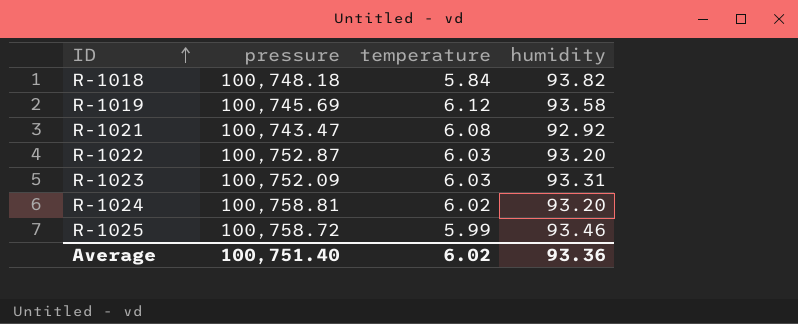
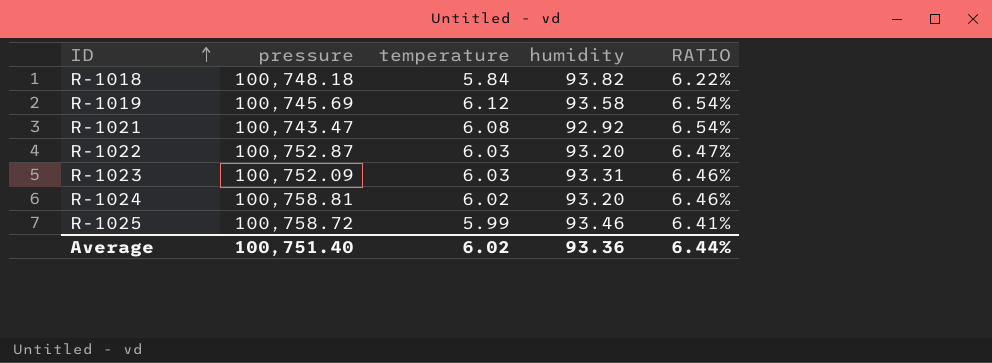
column RATIO | formula: none -> [temperature] / [humidity]

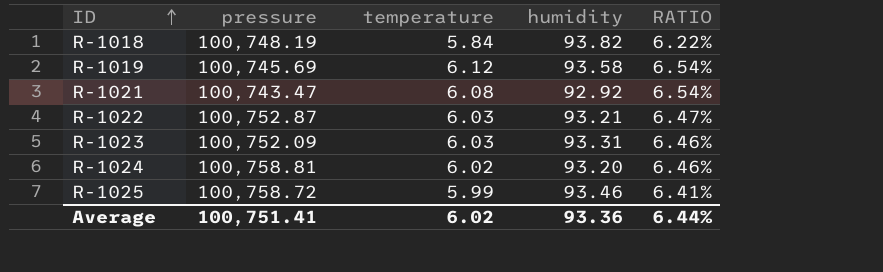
R-1018 | pressure: 100,748.18 -> 100,748.19
R-1022 | humidity: 93.20 -> 93.21
Average | pressure: 100,751.40 -> 100,751.41

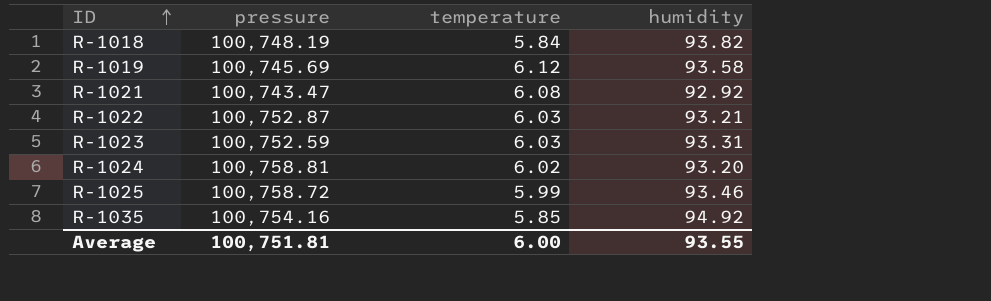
column RATIO | formula: [temperature] / [humidity] -> none
R-1023 | pressure: 100,752.09 -> 100,752.59
row R-1035: none -> 100,754.16 | 5.85 | 94.92
Average | pressure: 100,751.41 -> 100,751.81
Average | temperature: 6.02 -> 6.00
Average | humidity: 93.36 -> 93.55

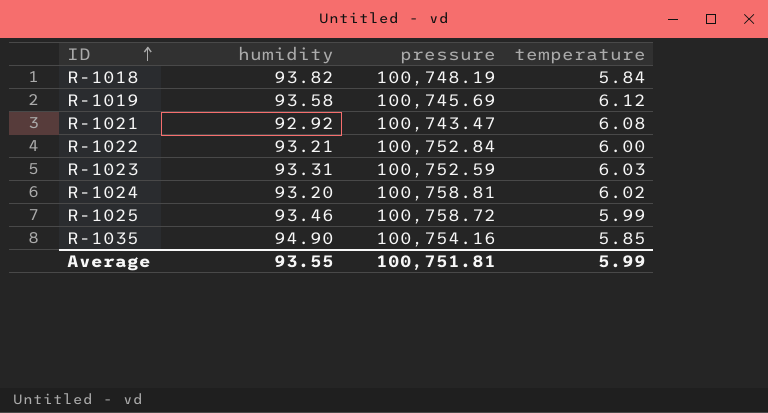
column humidity | position: 4 -> 2
R-1022 | pressure: 100,752.87 -> 100,752.84
R-1022 | temperature: 6.03 -> 6.00
R-1035 | humidity: 94.92 -> 94.90
Average | temperature: 6.00 -> 5.99

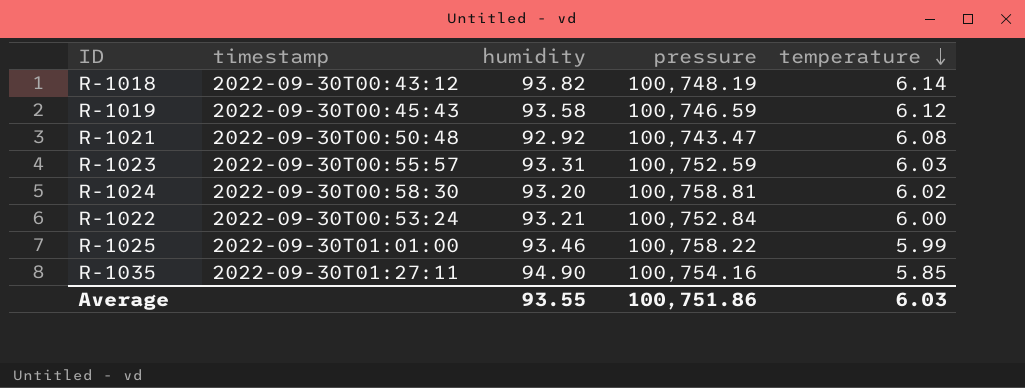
row order: ID ascending -> temperature descending
column timestamp | position: none -> 2
R-1018 | temperature: 5.84 -> 6.14
R-1019 | pressure: 100,745.69 -> 100,746.59
R-1025 | pressure: 100,758.72 -> 100,758.22
Average | pressure: 100,751.81 -> 100,751.86
Average | temperature: 5.99 -> 6.03

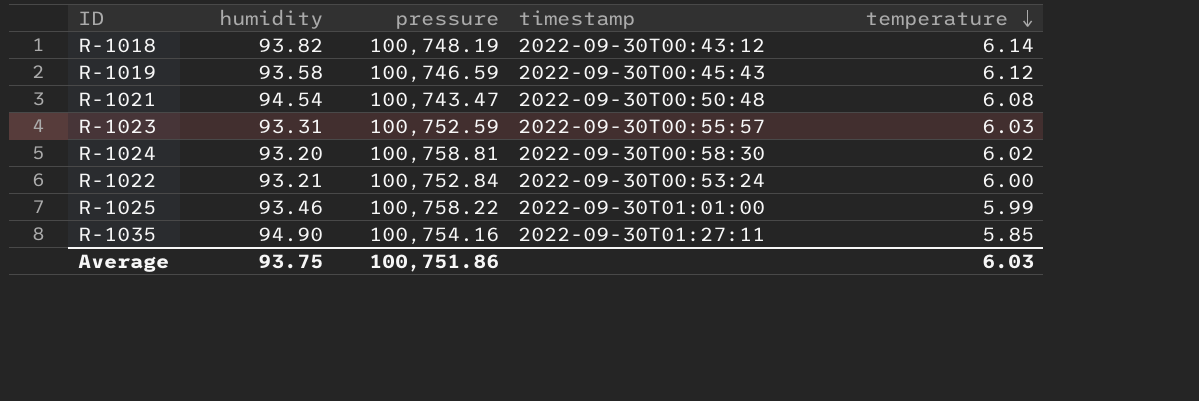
column timestamp | position: 2 -> 4
R-1021 | humidity: 92.92 -> 94.54
Average | humidity: 93.55 -> 93.75

